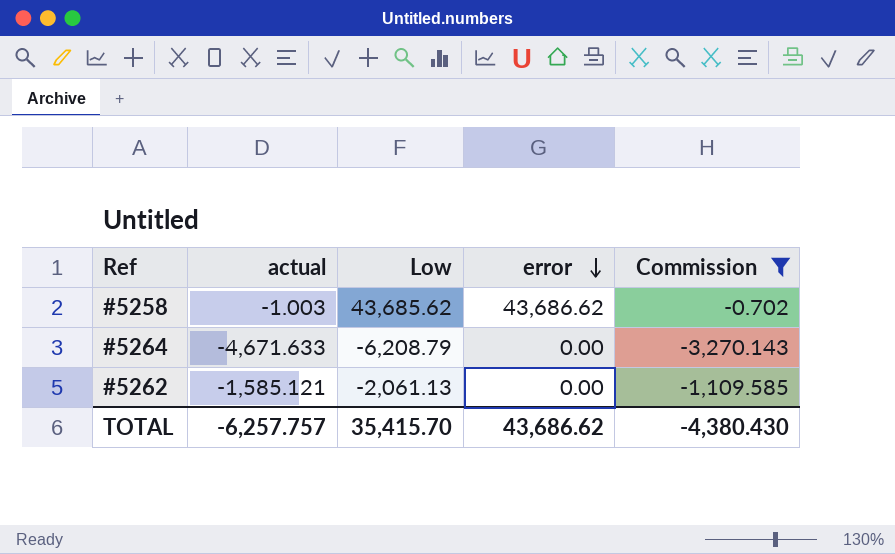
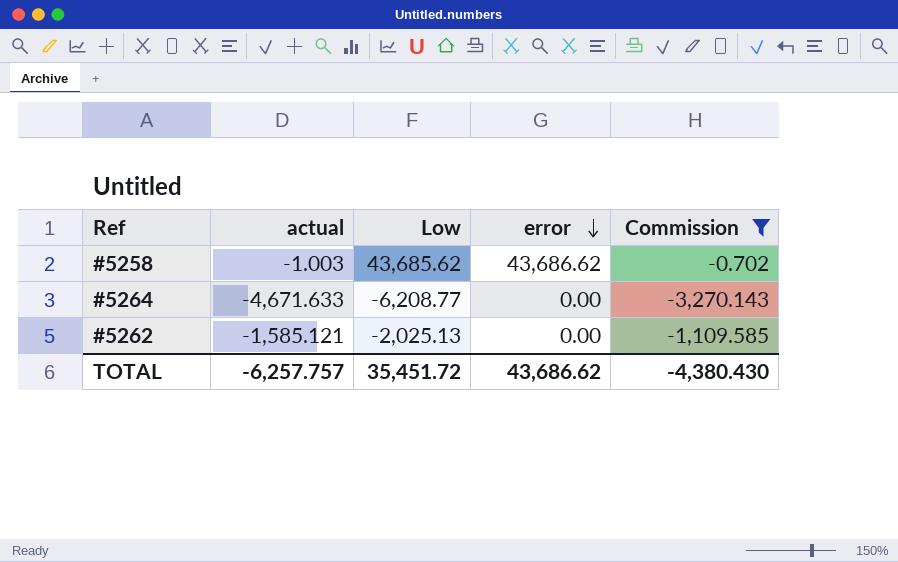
#5264 | Low: -6,208.79 -> -6,208.77
#5262 | Low: -2,061.13 -> -2,025.13
TOTAL | Low: 35,415.70 -> 35,451.72

